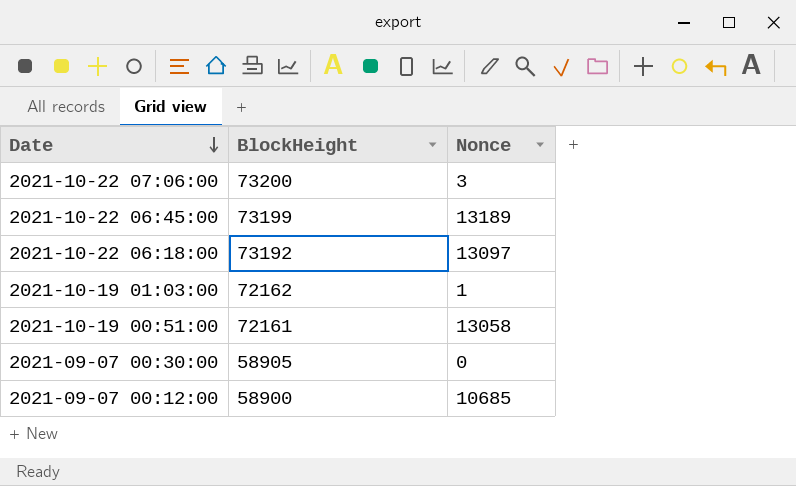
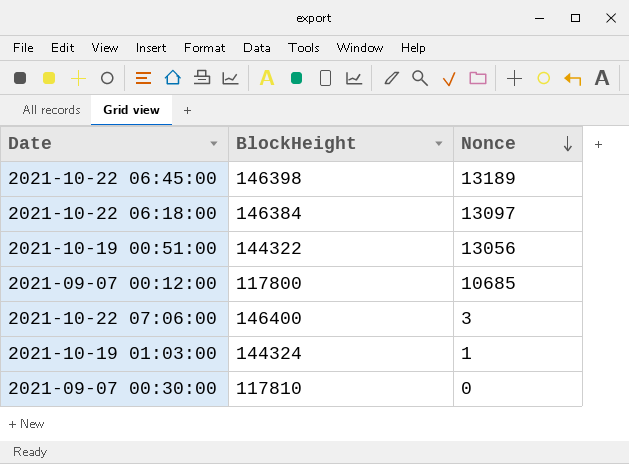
row order: Date descending -> Nonce descending
2021-10-22 06:45:00 | BlockHeight: 73199 -> 146398
2021-10-22 06:18:00 | BlockHeight: 73192 -> 146384
2021-10-19 00:51:00 | BlockHeight: 72161 -> 144322
2021-10-19 00:51:00 | Nonce: 13058 -> 13056
2021-09-07 00:12:00 | BlockHeight: 58900 -> 117800
2021-10-22 07:06:00 | BlockHeight: 73200 -> 146400
2021-10-19 01:03:00 | BlockHeight: 72162 -> 144324
2021-09-07 00:30:00 | BlockHeight: 58905 -> 117810

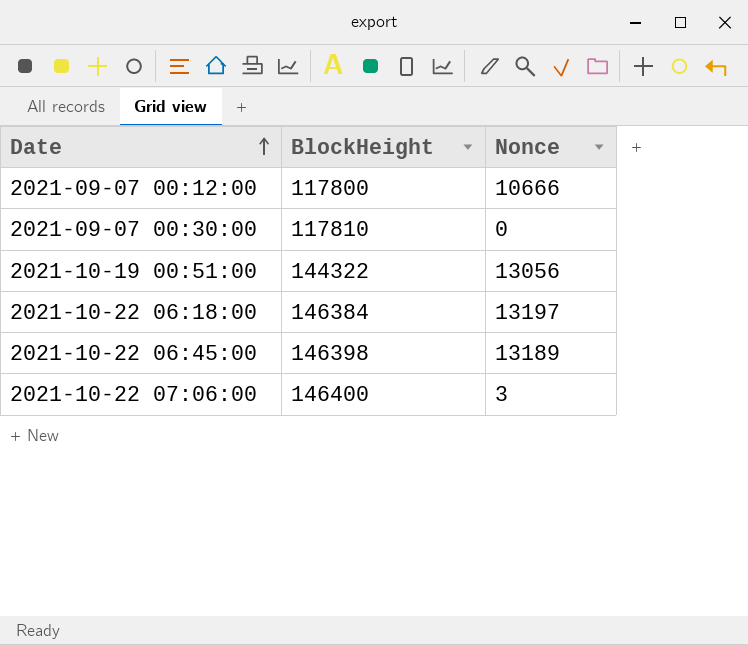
row order: Nonce descending -> Date ascending
row 2021-10-19 01:03:00: 144324 | 1 -> none
2021-09-07 00:12:00 | Nonce: 10685 -> 10666
2021-10-22 06:18:00 | Nonce: 13097 -> 13197

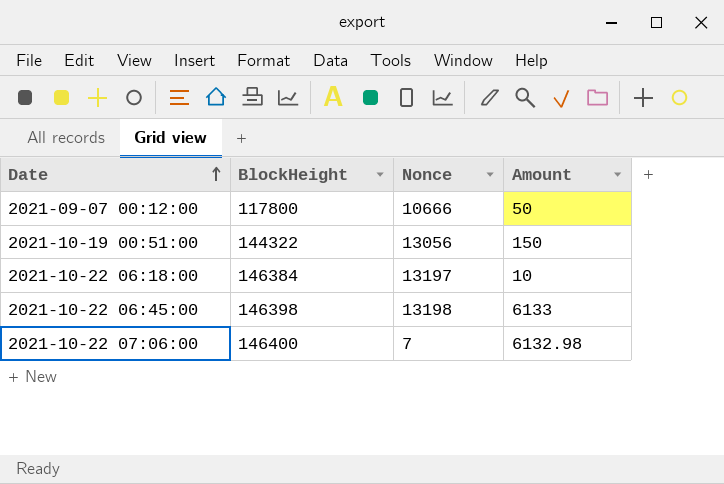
column Amount | position: none -> 4
row 2021-09-07 00:30:00: 117810 | 0 -> none
2021-10-22 06:45:00 | Nonce: 13189 -> 13198
2021-10-22 07:06:00 | Nonce: 3 -> 7

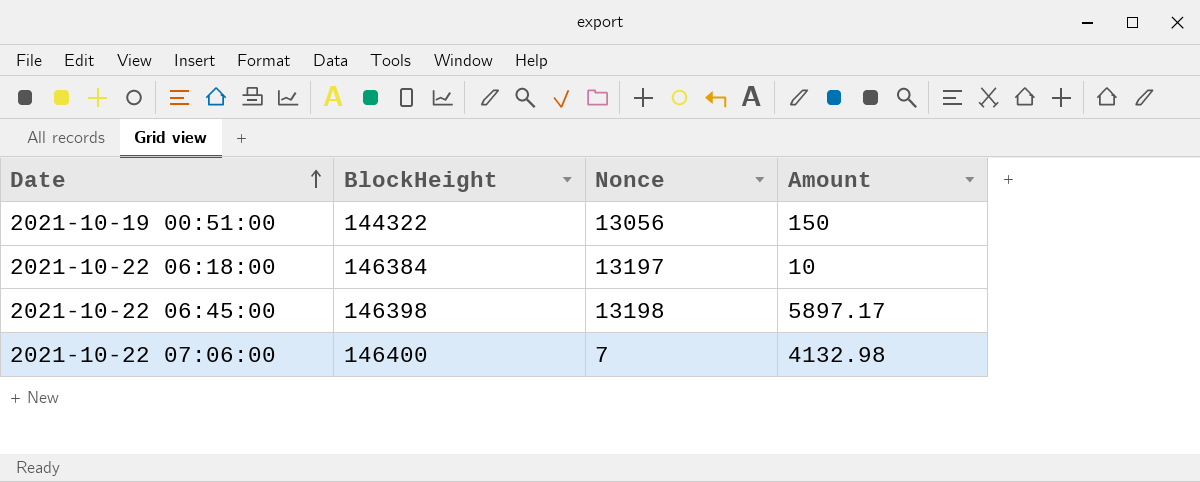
row 2021-09-07 00:12:00: 117800 | 10666 | 50 -> none
2021-10-22 06:45:00 | Amount: 6133 -> 5897.17
2021-10-22 07:06:00 | Amount: 6132.98 -> 4132.98

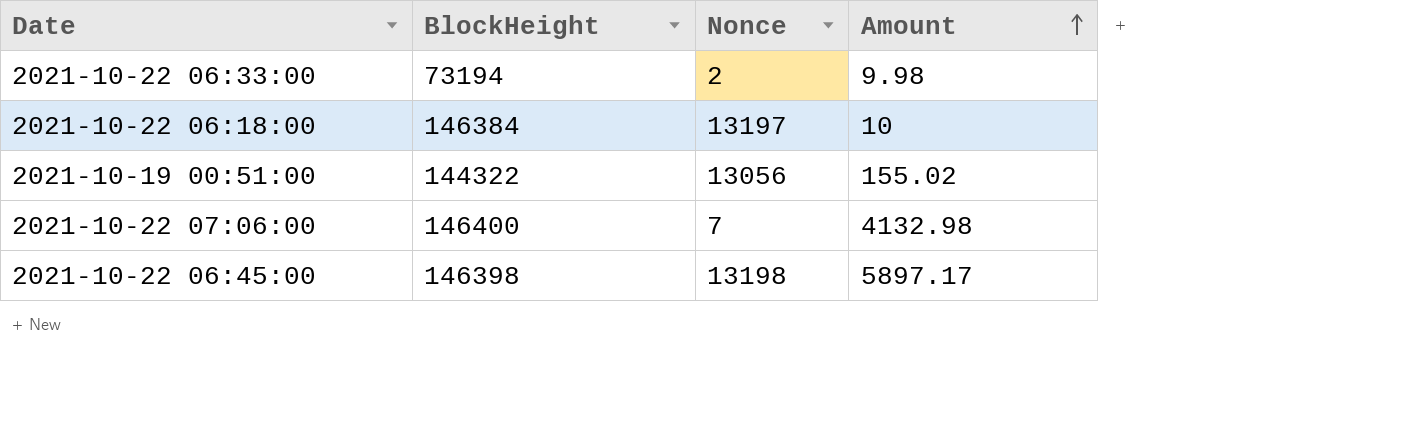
row order: Date ascending -> Amount ascending
row 2021-10-22 06:33:00: none -> 73194 | 2 | 9.98
2021-10-19 00:51:00 | Amount: 150 -> 155.02

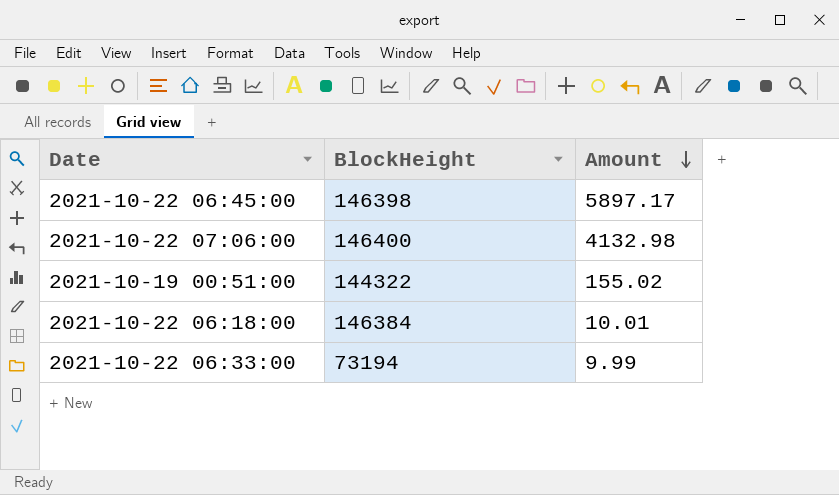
row order: Amount ascending -> Amount descending
column Nonce | position: 3 -> none
2021-10-22 06:18:00 | Amount: 10 -> 10.01
2021-10-22 06:33:00 | Amount: 9.98 -> 9.99

